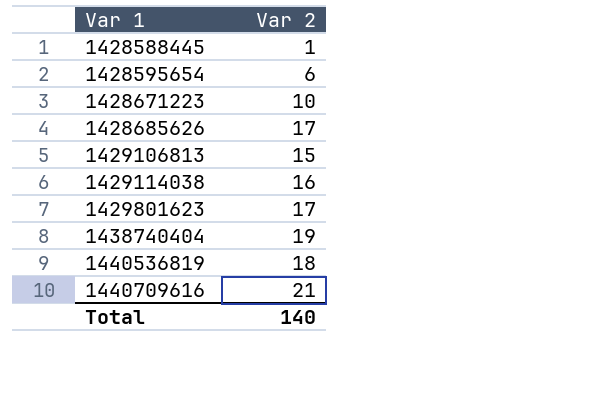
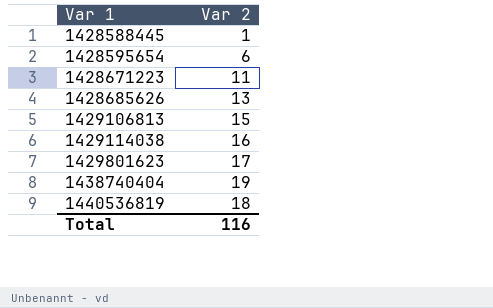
row 1440709616: 21 -> none
1428671223 | Var 2: 10 -> 11
1428685626 | Var 2: 17 -> 13
Total | Var 2: 140 -> 116

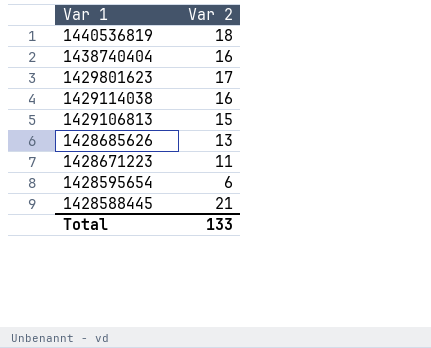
row order: Var 1 ascending -> Var 1 descending
1438740404 | Var 2: 19 -> 16
1428588445 | Var 2: 1 -> 21
Total | Var 2: 116 -> 133

